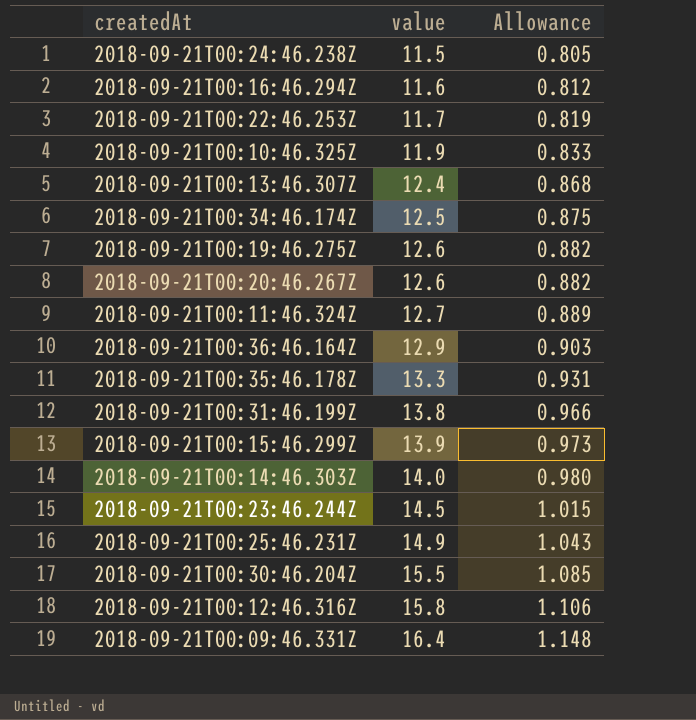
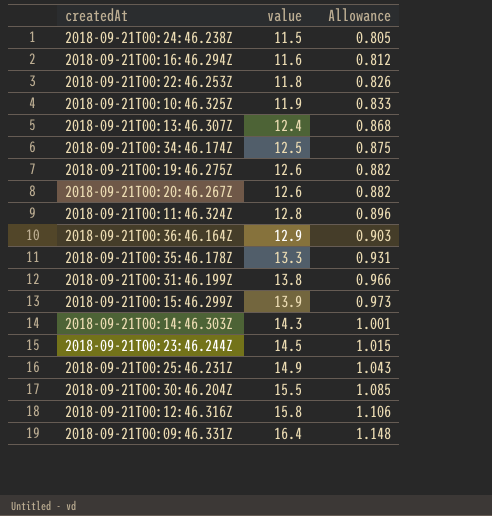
2018-09-21T00:22:46.253Z | value: 11.7 -> 11.8
2018-09-21T00:22:46.253Z | Allowance: 0.819 -> 0.826
2018-09-21T00:11:46.324Z | value: 12.7 -> 12.8
2018-09-21T00:11:46.324Z | Allowance: 0.889 -> 0.896
2018-09-21T00:14:46.303Z | value: 14.0 -> 14.3
2018-09-21T00:14:46.303Z | Allowance: 0.980 -> 1.001

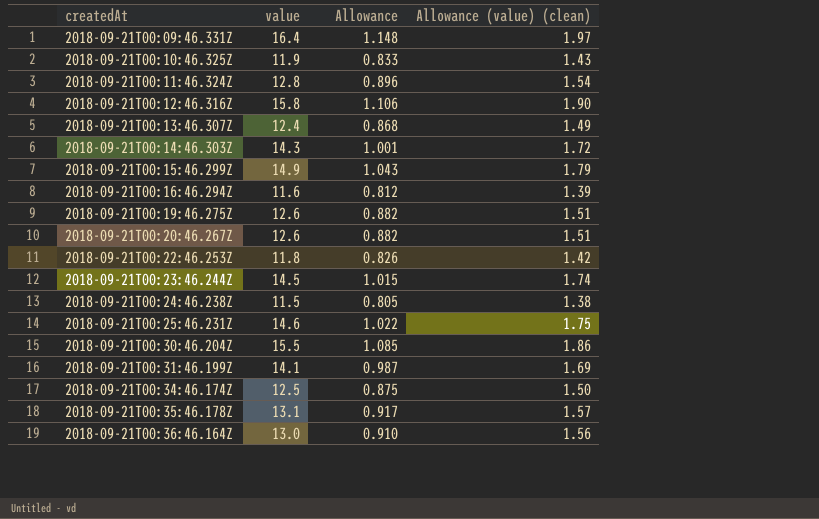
row order: value ascending -> createdAt ascending
column Allowance (value) (clean) | formula: none -> [value] * 0.12
2018-09-21T00:15:46.299Z | value: 13.9 -> 14.9
2018-09-21T00:15:46.299Z | Allowance: 0.973 -> 1.043
2018-09-21T00:25:46.231Z | value: 14.9 -> 14.6
2018-09-21T00:25:46.231Z | Allowance: 1.043 -> 1.022
2018-09-21T00:31:46.199Z | value: 13.8 -> 14.1
2018-09-21T00:31:46.199Z | Allowance: 0.966 -> 0.987
2018-09-21T00:35:46.178Z | value: 13.3 -> 13.1
2018-09-21T00:35:46.178Z | Allowance: 0.931 -> 0.917
2018-09-21T00:36:46.164Z | value: 12.9 -> 13.0
2018-09-21T00:36:46.164Z | Allowance: 0.903 -> 0.910

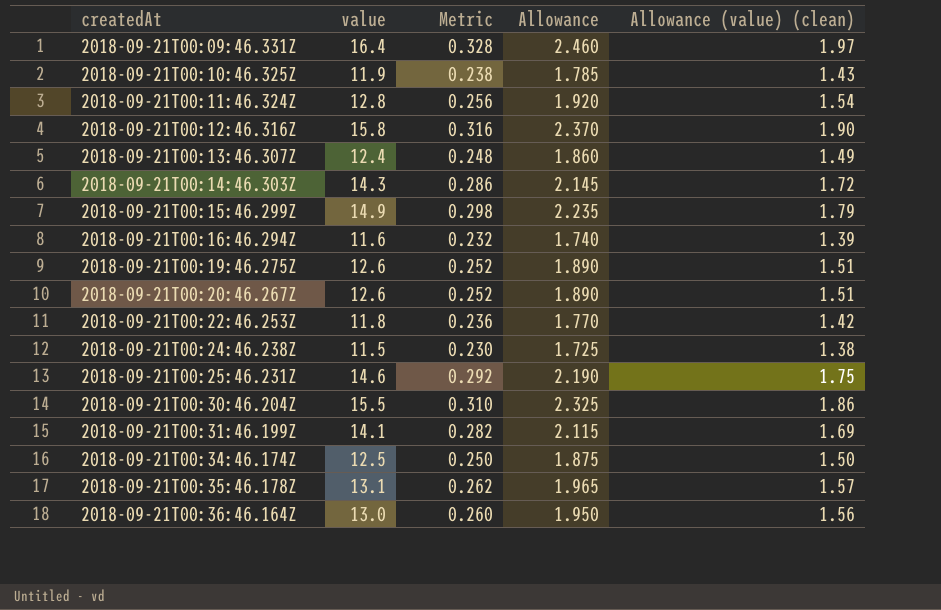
column Metric | formula: none -> [value] * 0.02
column Allowance | formula: [value] * 0.07 -> [value] * 0.15
row 2018-09-21T00:23:46.244Z: 14.5 | 1.015 | 1.74 -> none

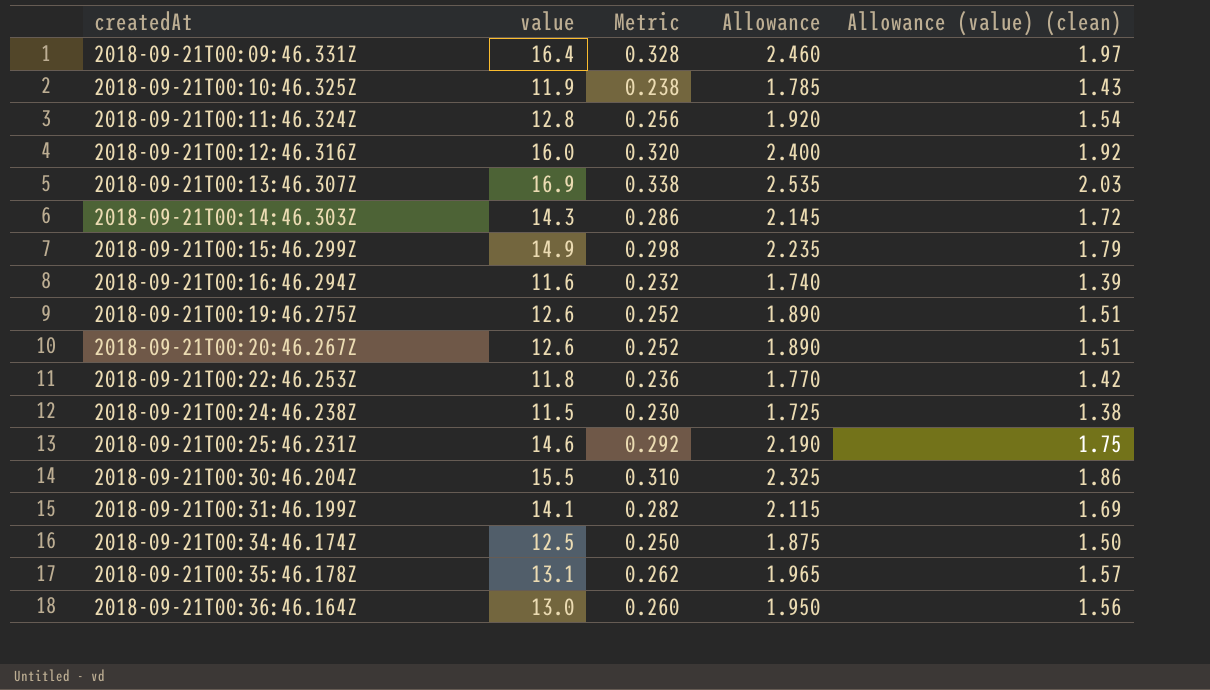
2018-09-21T00:12:46.316Z | value: 15.8 -> 16.0
2018-09-21T00:12:46.316Z | Metric: 0.316 -> 0.320
2018-09-21T00:12:46.316Z | Allowance: 2.370 -> 2.400
2018-09-21T00:12:46.316Z | Allowance (value) (clean): 1.90 -> 1.92
2018-09-21T00:13:46.307Z | value: 12.4 -> 16.9
2018-09-21T00:13:46.307Z | Metric: 0.248 -> 0.338
2018-09-21T00:13:46.307Z | Allowance: 1.860 -> 2.535
2018-09-21T00:13:46.307Z | Allowance (value) (clean): 1.49 -> 2.03

